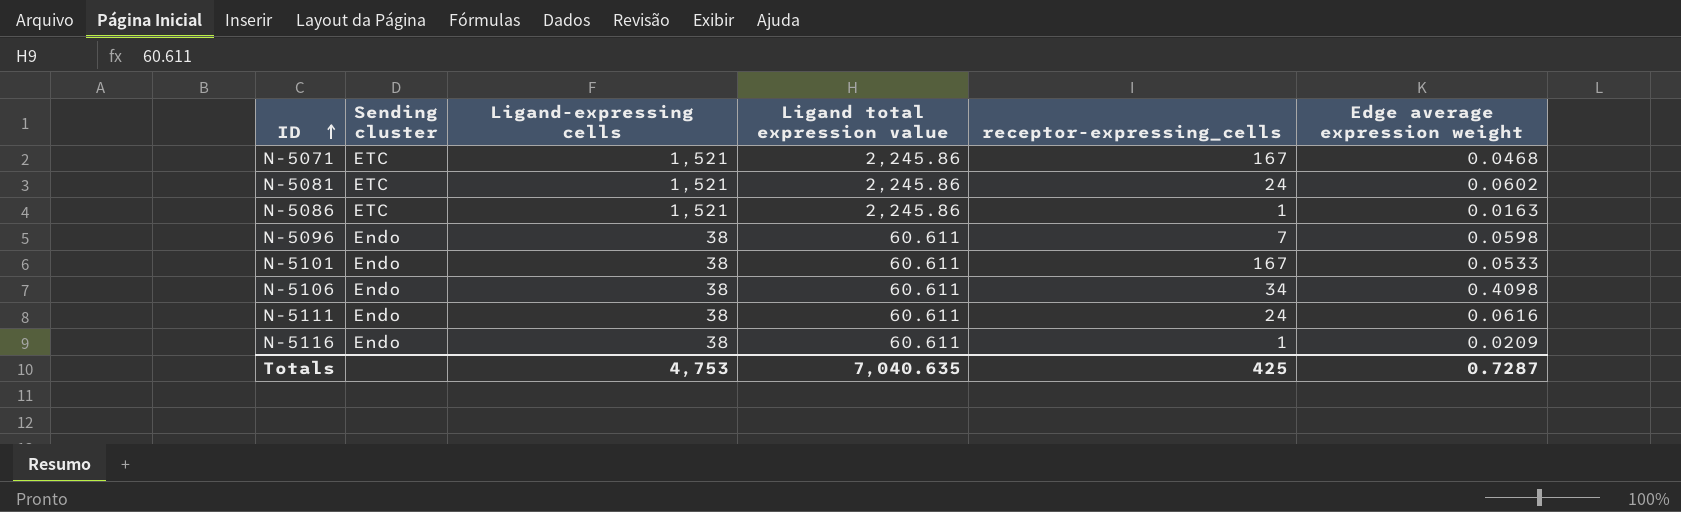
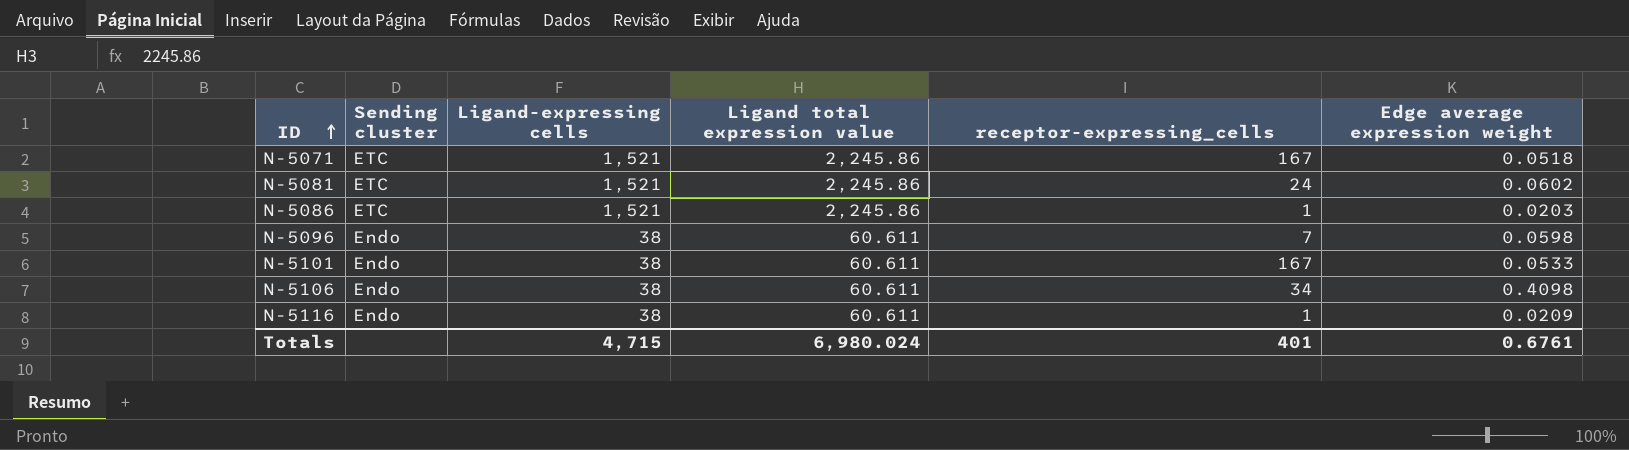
row N-5111: Endo | 38 | 60.611 | 24 | 0.0616 -> none
N-5071 | Edge average expression weight: 0.0468 -> 0.0518
N-5086 | Edge average expression weight: 0.0163 -> 0.0203
Totals | Ligand-expressing cells: 4,753 -> 4,715
Totals | Ligand total expression value: 7,040.635 -> 6,980.024
Totals | receptor-expressing_cells: 425 -> 401
Totals | Edge average expression weight: 0.7287 -> 0.6761

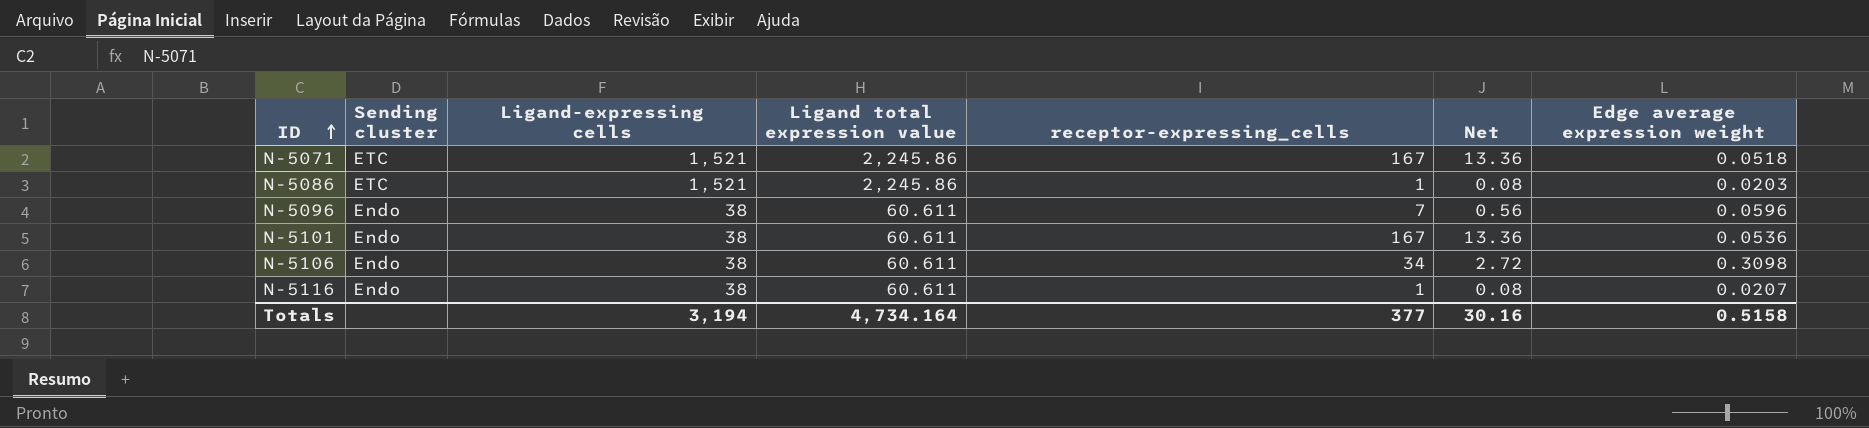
column Net | formula: none -> [receptor-expressing_cells] * 0.08
row N-5081: ETC | 1,521 | 2,245.86 | 24 | 0.0602 -> none
N-5096 | Edge average expression weight: 0.0598 -> 0.0596
N-5101 | Edge average expression weight: 0.0533 -> 0.0536
N-5106 | Edge average expression weight: 0.4098 -> 0.3098
N-5116 | Edge average expression weight: 0.0209 -> 0.0207
Totals | Ligand-expressing cells: 4,715 -> 3,194
Totals | Ligand total expression value: 6,980.024 -> 4,734.164
Totals | receptor-expressing_cells: 401 -> 377
Totals | Edge average expression weight: 0.6761 -> 0.5158

